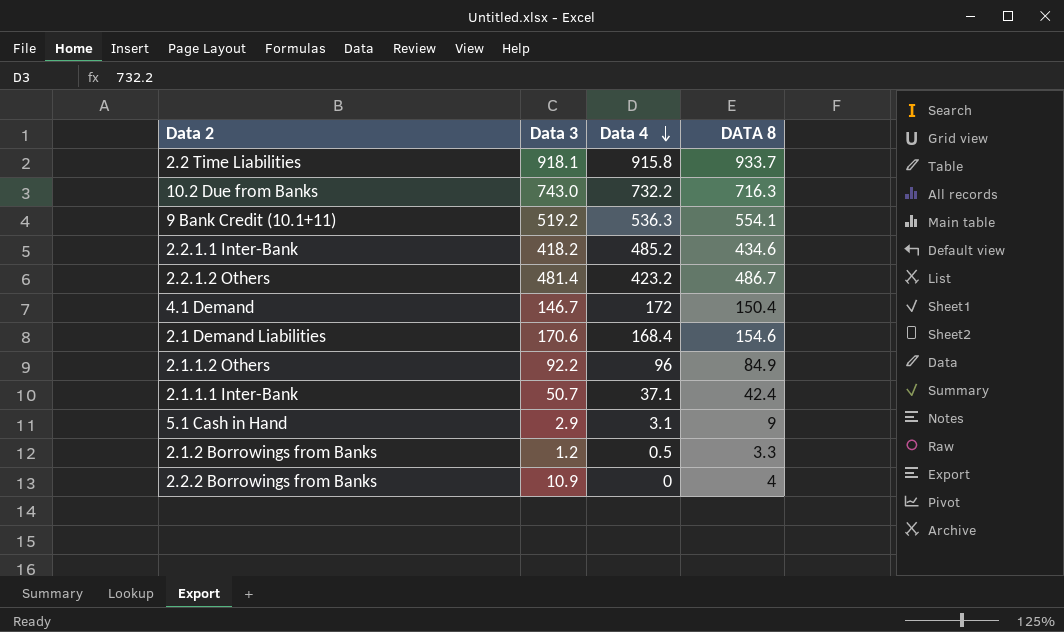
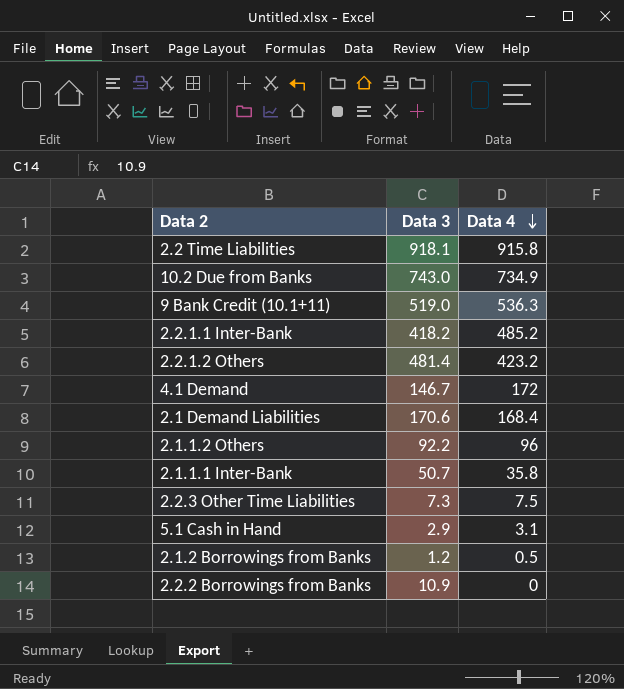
column DATA 8 | position: 4 -> none
10.2 Due from Banks | Data 4: 732.2 -> 734.9
9 Bank Credit (10.1+11) | Data 3: 519.2 -> 519.0
2.1.1.1 Inter-Bank | Data 4: 37.1 -> 35.8
row 2.2.3 Other Time Liabilities: none -> 7.3 | 7.5

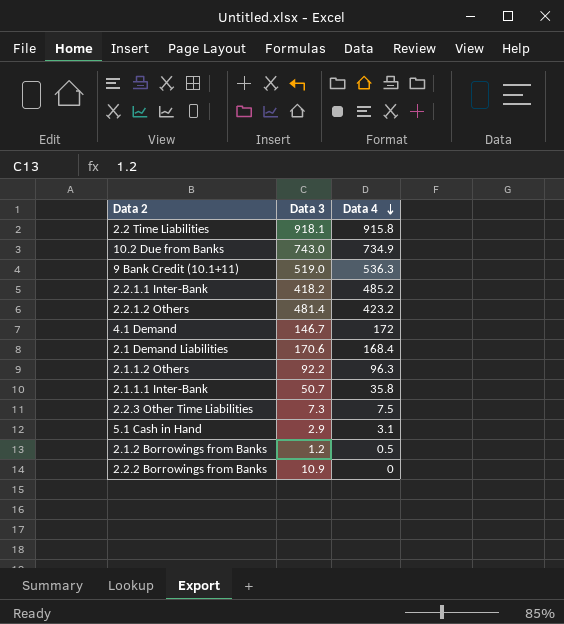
2.1.1.2 Others | Data 4: 96 -> 96.3

